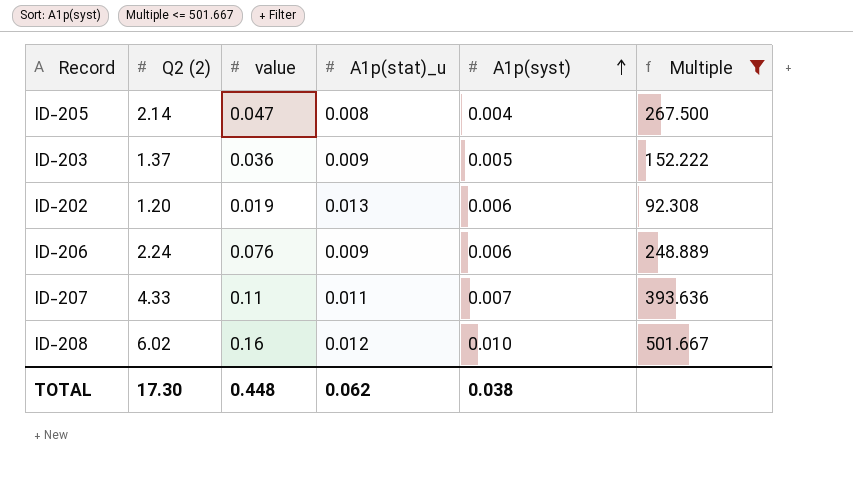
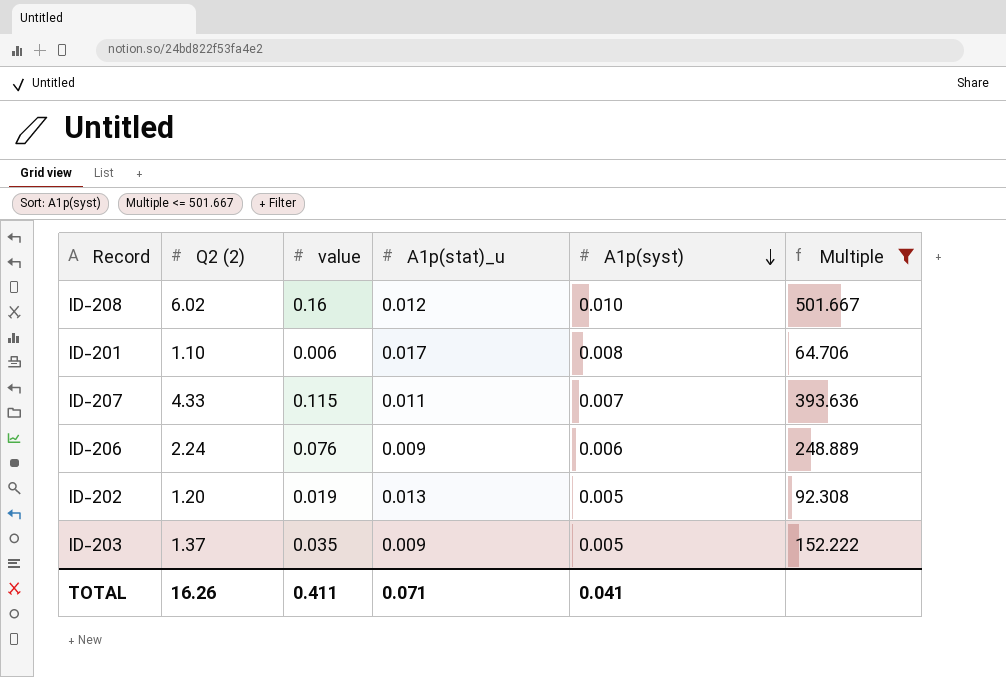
row order: A1p(syst) ascending -> A1p(syst) descending
row ID-205: 2.14 | 0.047 | 0.008 | 0.004 | 267.500 -> none
row ID-201: none -> 1.10 | 0.006 | 0.017 | 0.008 | 64.706
ID-207 | value: 0.11 -> 0.115
ID-202 | A1p(syst): 0.006 -> 0.005
ID-203 | value: 0.036 -> 0.035
TOTAL | Q2 (2): 17.30 -> 16.26
TOTAL | value: 0.448 -> 0.411
TOTAL | A1p(stat)_u: 0.062 -> 0.071
TOTAL | A1p(syst): 0.038 -> 0.041

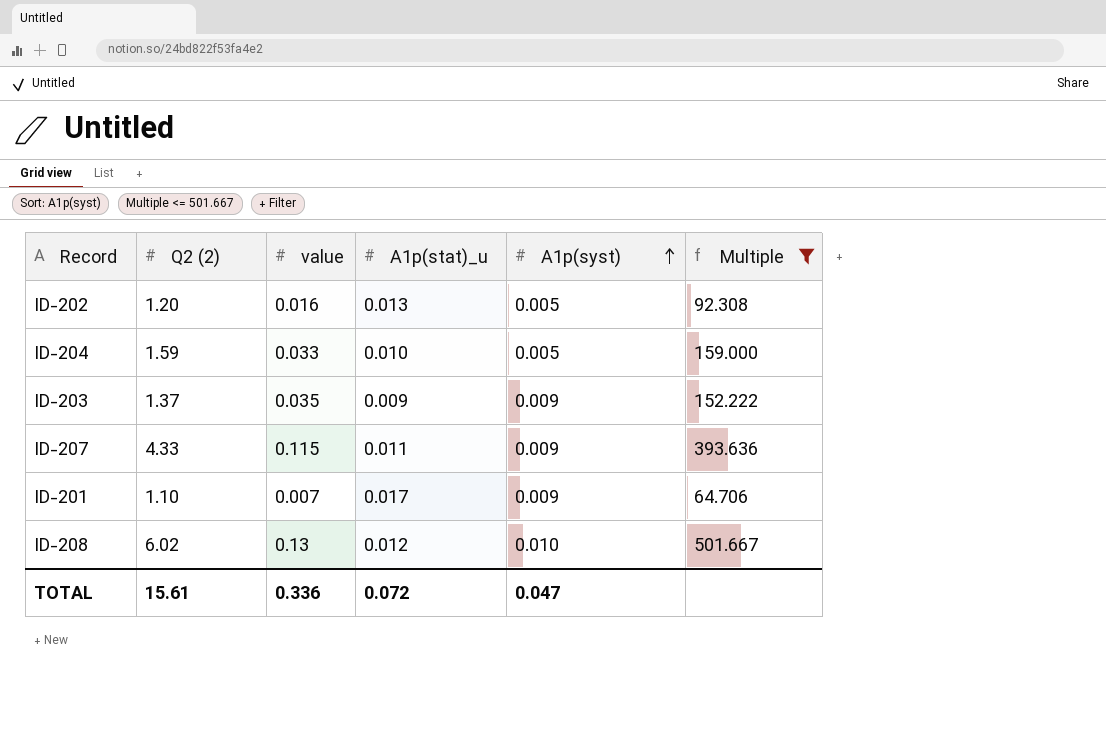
row order: A1p(syst) descending -> A1p(syst) ascending
row ID-206: 2.24 | 0.076 | 0.009 | 0.006 | 248.889 -> none
ID-202 | value: 0.019 -> 0.016
row ID-204: none -> 1.59 | 0.033 | 0.010 | 0.005 | 159.000
ID-203 | A1p(syst): 0.005 -> 0.009
ID-207 | A1p(syst): 0.007 -> 0.009
ID-201 | value: 0.006 -> 0.007
ID-201 | A1p(syst): 0.008 -> 0.009
ID-208 | value: 0.16 -> 0.13
TOTAL | Q2 (2): 16.26 -> 15.61
TOTAL | value: 0.411 -> 0.336
TOTAL | A1p(stat)_u: 0.071 -> 0.072
TOTAL | A1p(syst): 0.041 -> 0.047

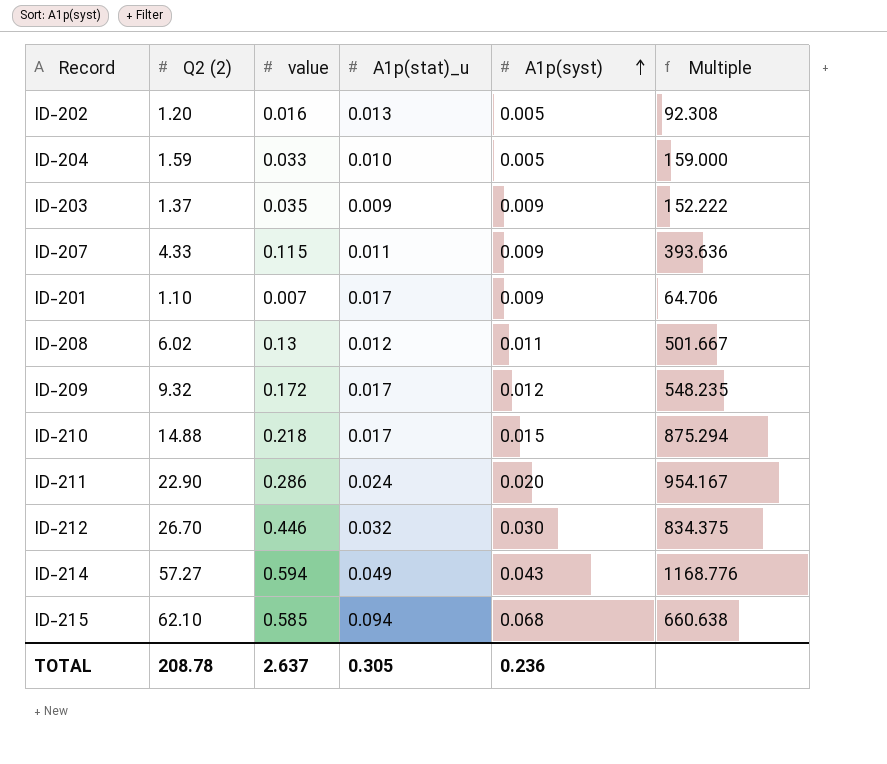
filter: Multiple <= 501.667 -> none
ID-208 | A1p(syst): 0.010 -> 0.011
TOTAL | Q2 (2): 15.61 -> 208.78
TOTAL | value: 0.336 -> 2.637
TOTAL | A1p(stat)_u: 0.072 -> 0.305
TOTAL | A1p(syst): 0.047 -> 0.236

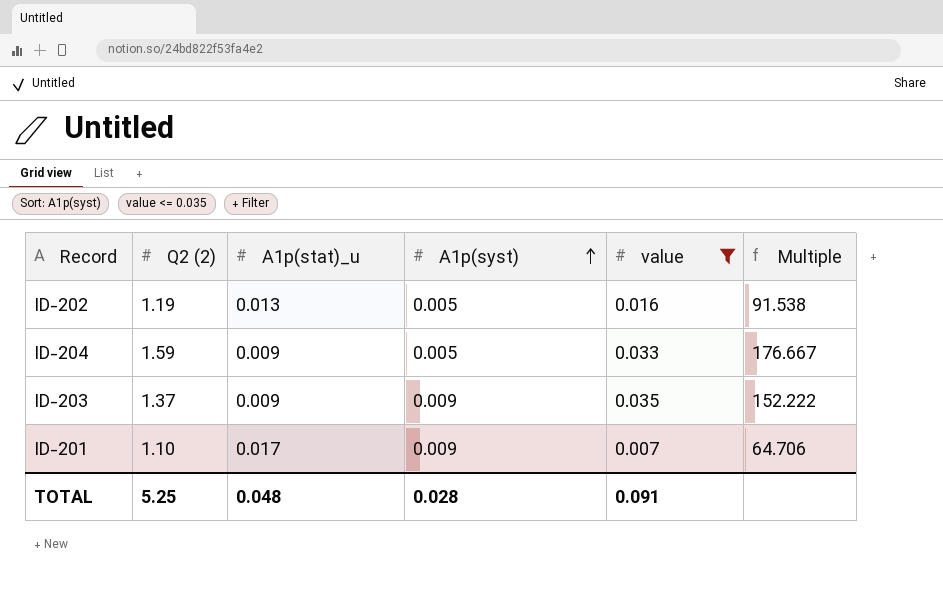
filter: none -> value <= 0.035
column value | position: 3 -> 5
ID-202 | Q2 (2): 1.20 -> 1.19
ID-202 | Multiple: 92.308 -> 91.538
ID-204 | A1p(stat)_u: 0.010 -> 0.009
ID-204 | Multiple: 159.000 -> 176.667
TOTAL | Q2 (2): 208.78 -> 5.25
TOTAL | A1p(stat)_u: 0.305 -> 0.048
TOTAL | A1p(syst): 0.236 -> 0.028
TOTAL | value: 2.637 -> 0.091

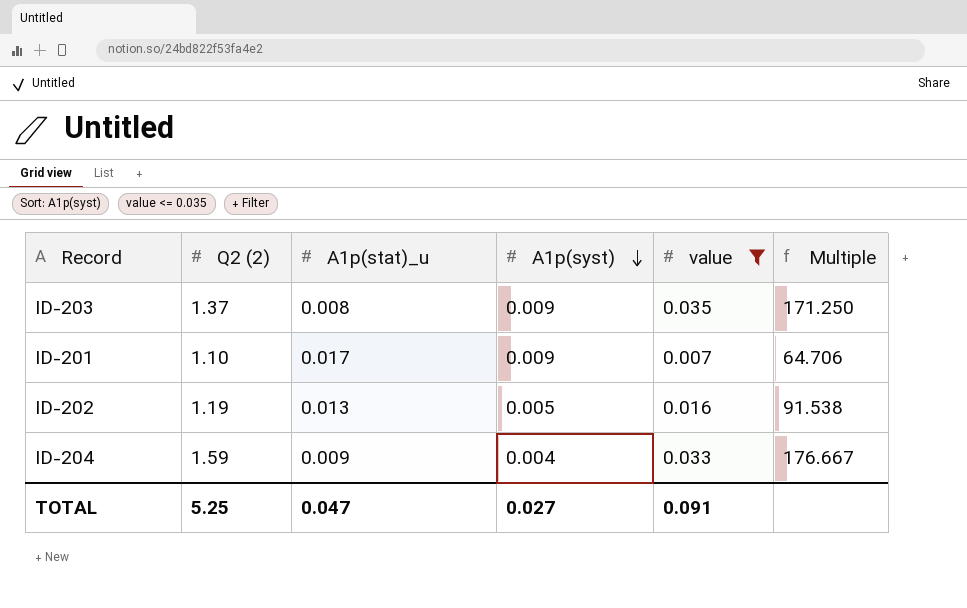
row order: A1p(syst) ascending -> A1p(syst) descending
ID-203 | A1p(stat)_u: 0.009 -> 0.008
ID-203 | Multiple: 152.222 -> 171.250
ID-204 | A1p(syst): 0.005 -> 0.004
TOTAL | A1p(stat)_u: 0.048 -> 0.047
TOTAL | A1p(syst): 0.028 -> 0.027

